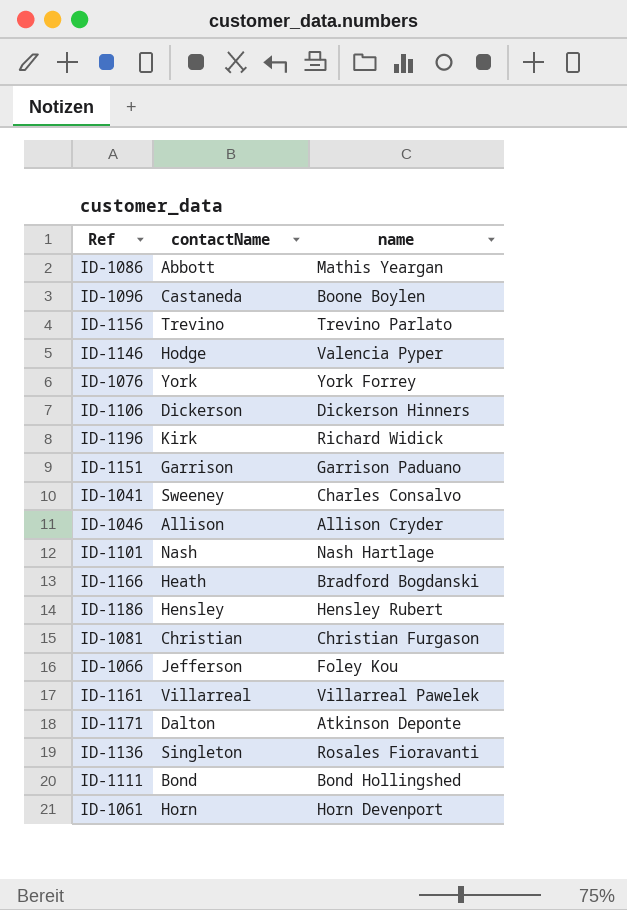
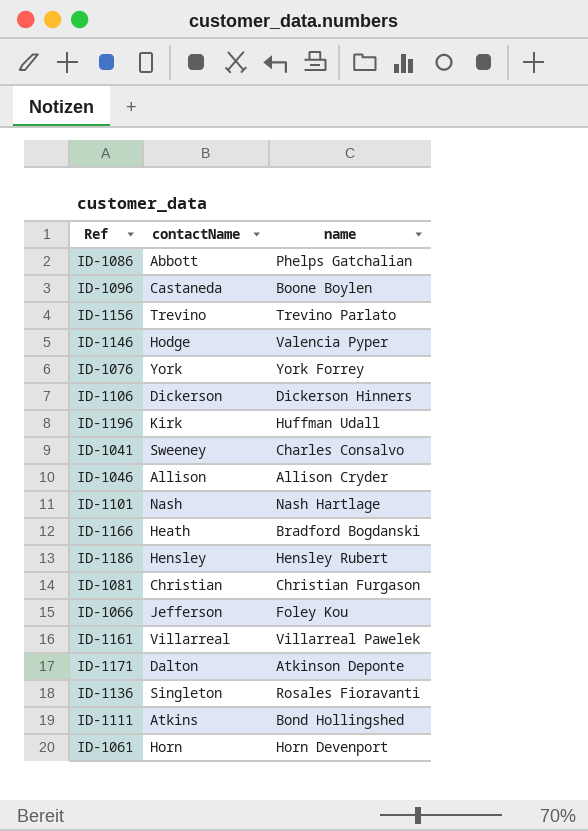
row ID-1151: Garrison | Garrison Paduano -> none
ID-1086 | name: Mathis Yeargan -> Phelps Gatchalian
ID-1196 | name: Richard Widick -> Huffman Udall
ID-1111 | contactName: Bond -> Atkins

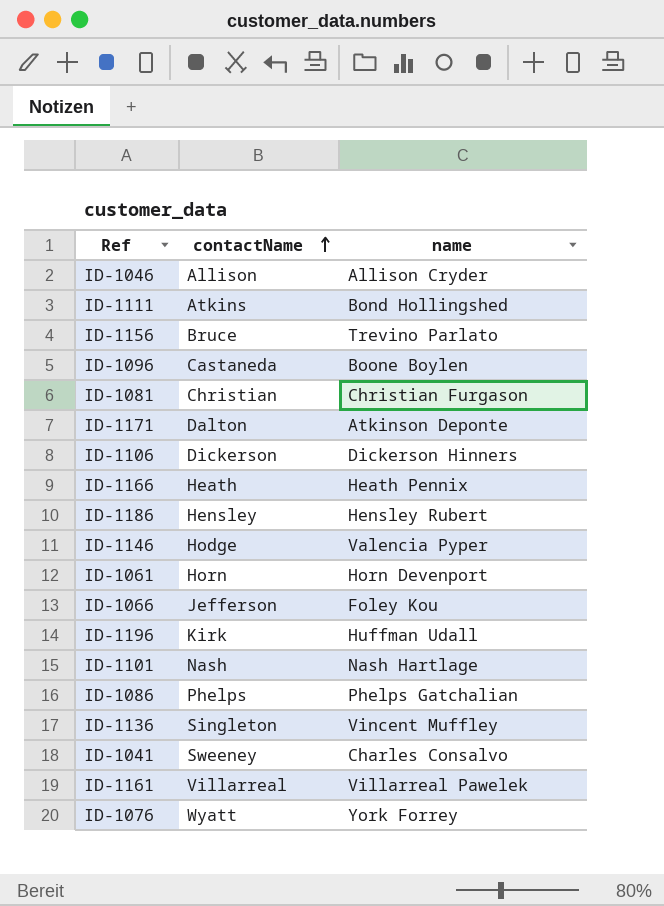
row order: none -> contactName ascending
ID-1156 | contactName: Trevino -> Bruce
ID-1166 | name: Bradford Bogdanski -> Heath Pennix
ID-1086 | contactName: Abbott -> Phelps
ID-1136 | name: Rosales Fioravanti -> Vincent Muffley
ID-1076 | contactName: York -> Wyatt

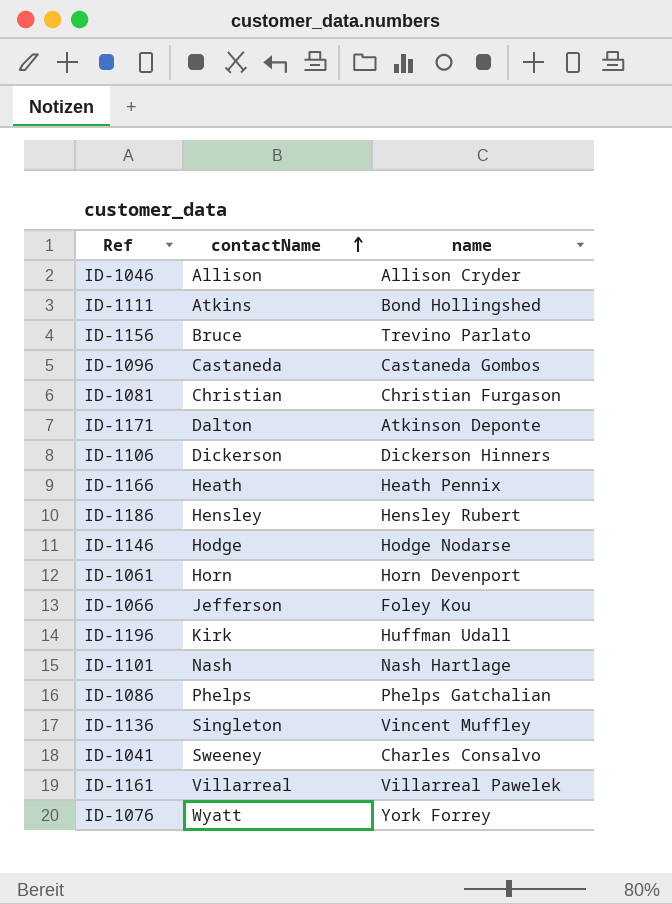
ID-1096 | name: Boone Boylen -> Castaneda Gombos
ID-1146 | name: Valencia Pyper -> Hodge Nodarse

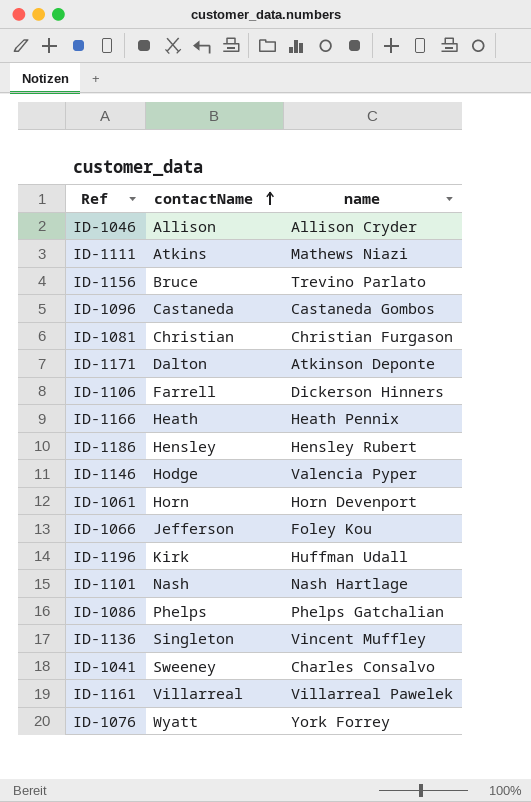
ID-1111 | name: Bond Hollingshed -> Mathews Niazi
ID-1106 | contactName: Dickerson -> Farrell
ID-1146 | name: Hodge Nodarse -> Valencia Pyper

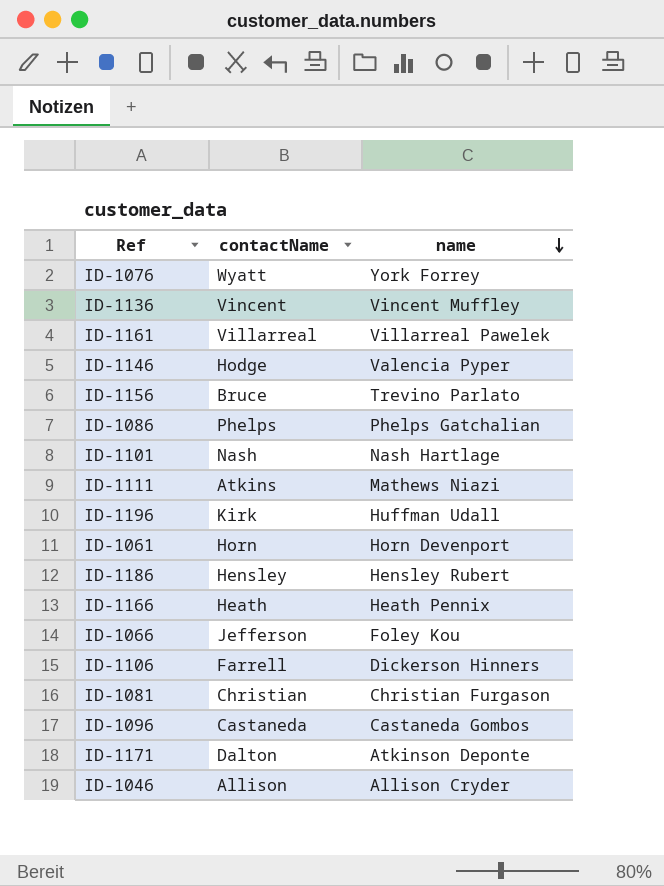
row order: contactName ascending -> name descending
row ID-1041: Sweeney | Charles Consalvo -> none
ID-1136 | contactName: Singleton -> Vincent

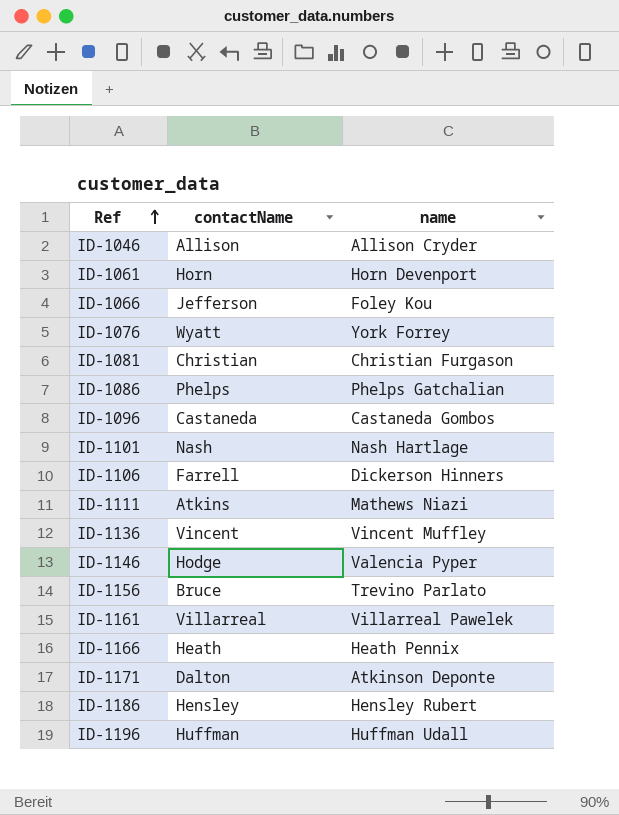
row order: name descending -> Ref ascending
ID-1196 | contactName: Kirk -> Huffman

